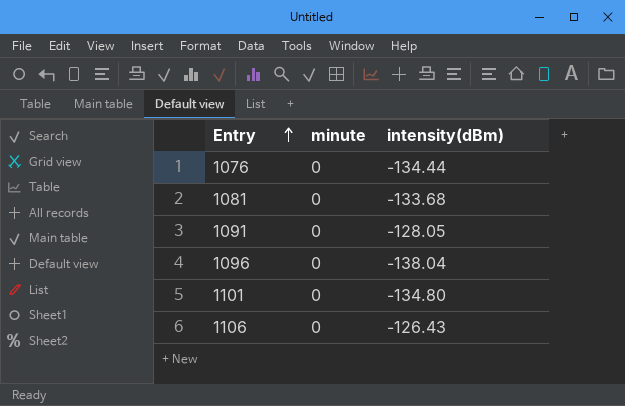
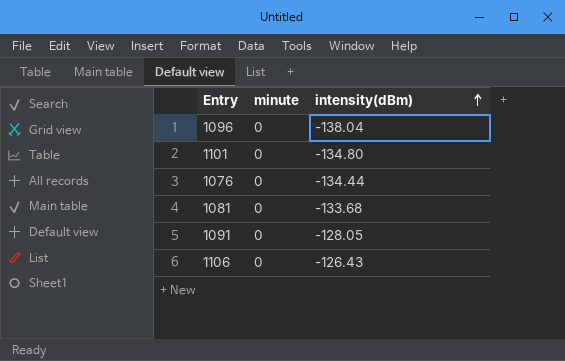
row order: Entry ascending -> intensity(dBm) ascending

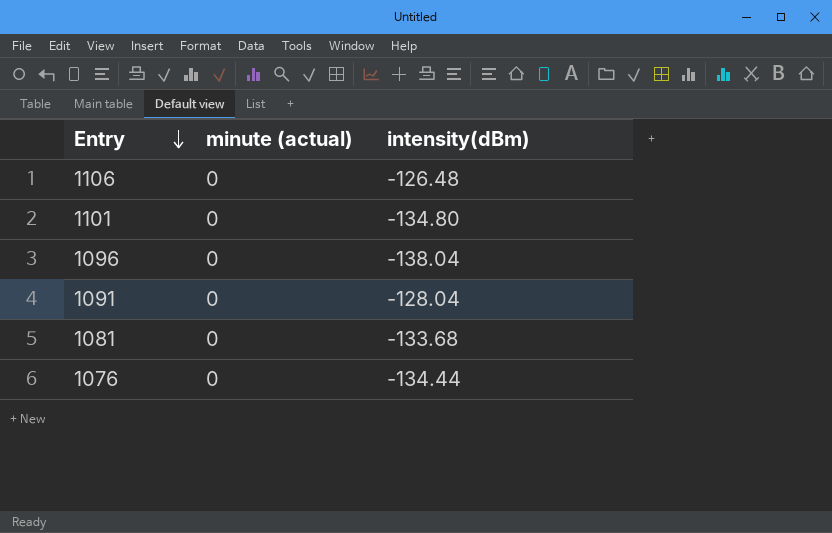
row order: intensity(dBm) ascending -> Entry descending
column name: minute -> minute (actual)
1106 | intensity(dBm): -126.43 -> -126.48
1091 | intensity(dBm): -128.05 -> -128.04

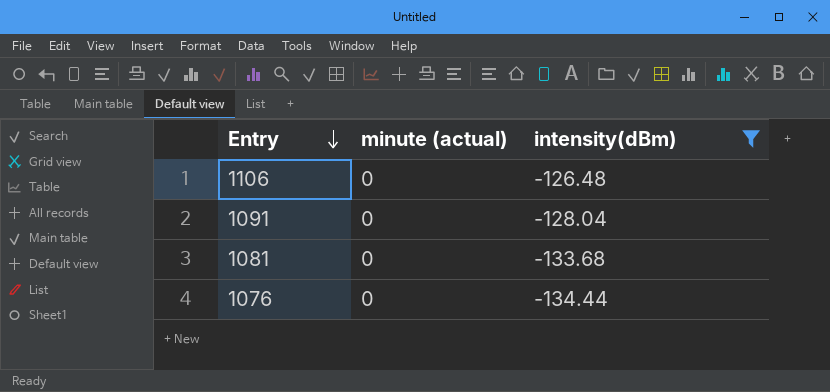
filter: none -> intensity(dBm) >= -134.44

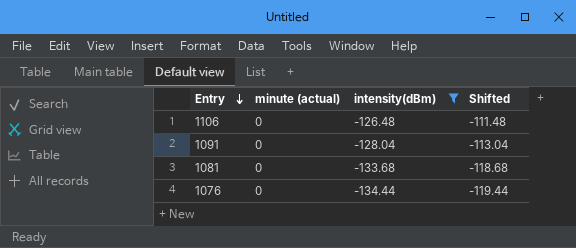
column Shifted | formula: none -> [intensity(dBm)] + 15

